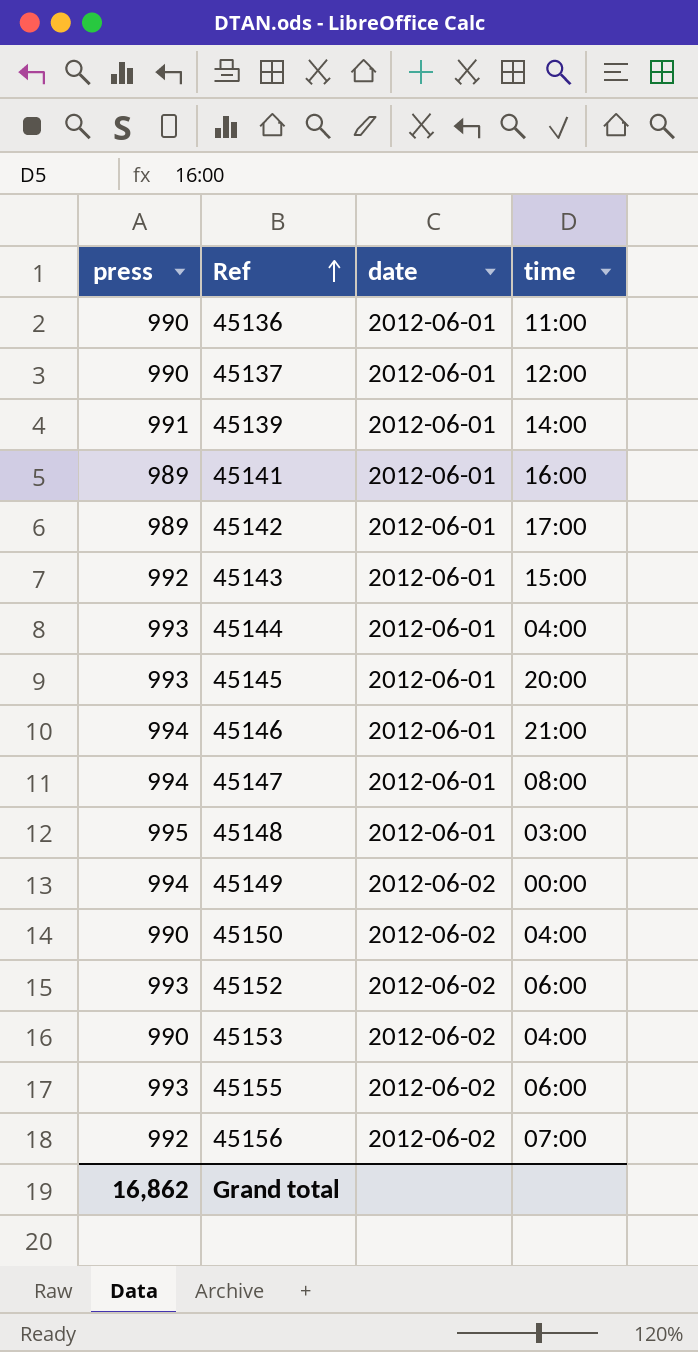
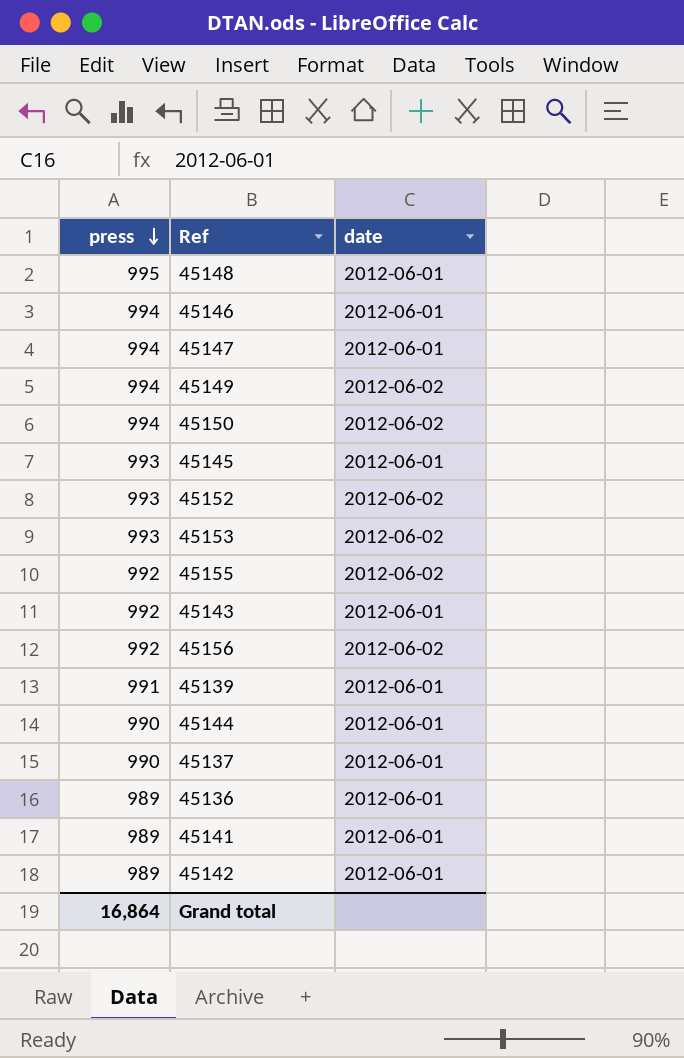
row order: Ref ascending -> press descending
column time | position: 4 -> none
45150 | press: 990 -> 994
45153 | press: 990 -> 993
45155 | press: 993 -> 992
45144 | press: 993 -> 990
45136 | press: 990 -> 989
Grand total | press: 16,862 -> 16,864

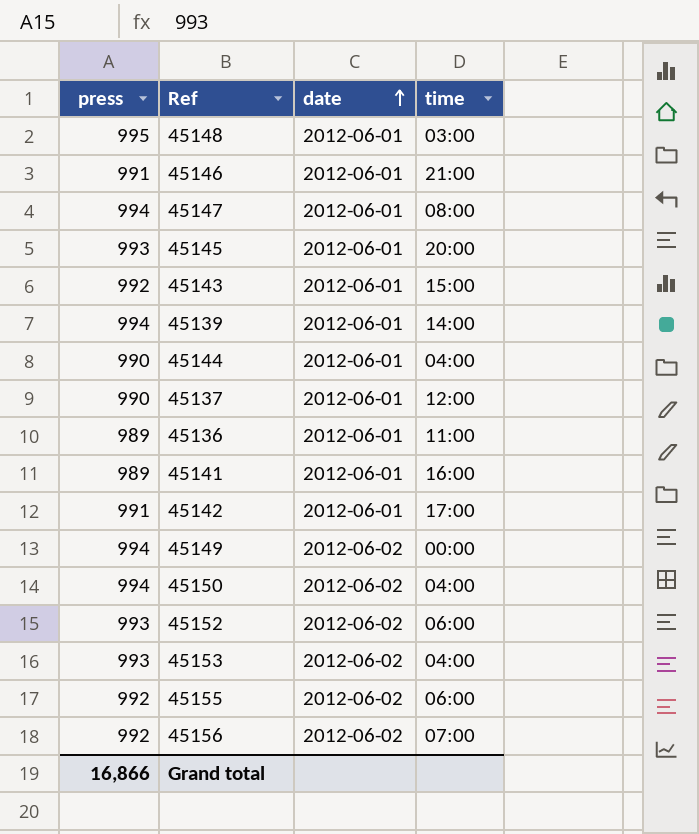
row order: press descending -> date ascending
column time | position: none -> 4
45146 | press: 994 -> 991
45139 | press: 991 -> 994
45142 | press: 989 -> 991
Grand total | press: 16,864 -> 16,866

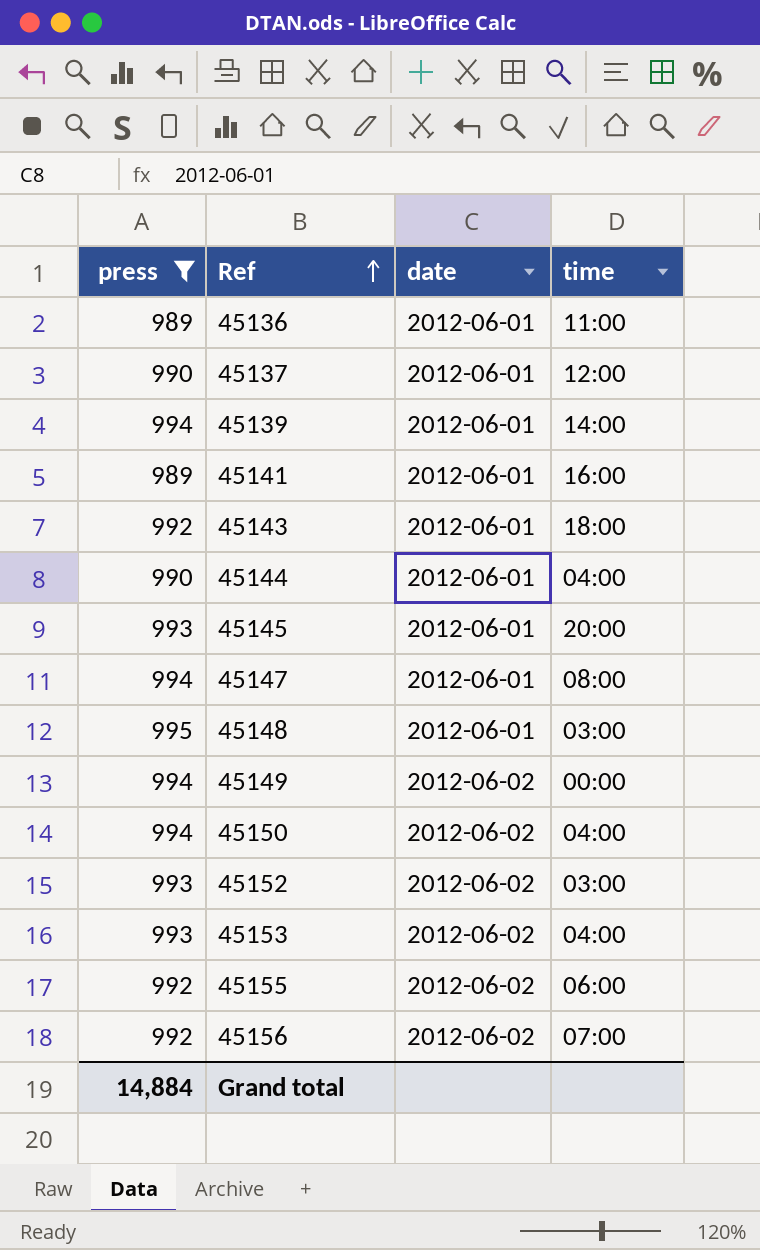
filter: none -> press != 991
row order: date ascending -> Ref ascending
45143 | time: 15:00 -> 18:00
45152 | time: 06:00 -> 03:00
Grand total | press: 16,866 -> 14,884

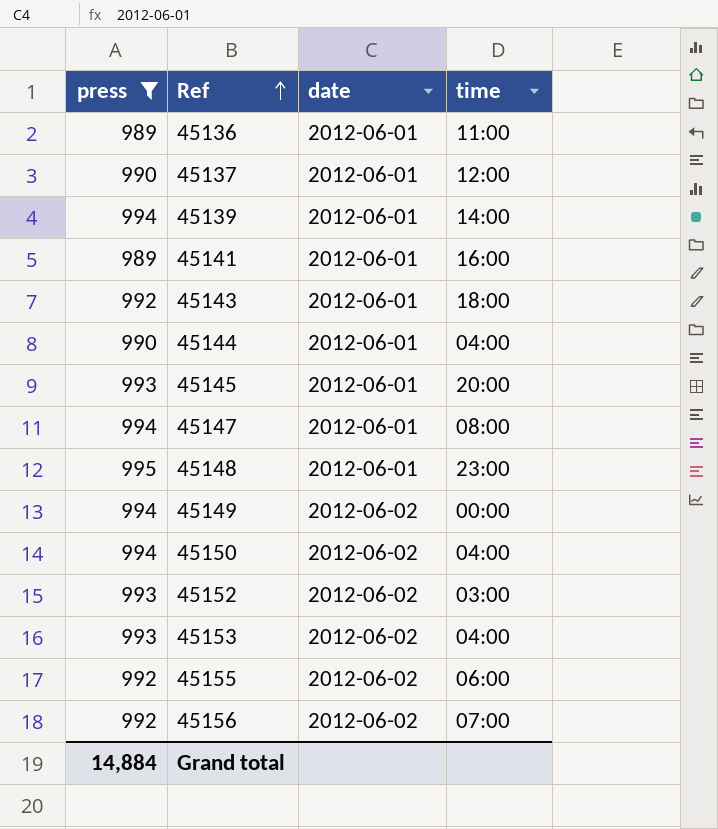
45148 | time: 03:00 -> 23:00

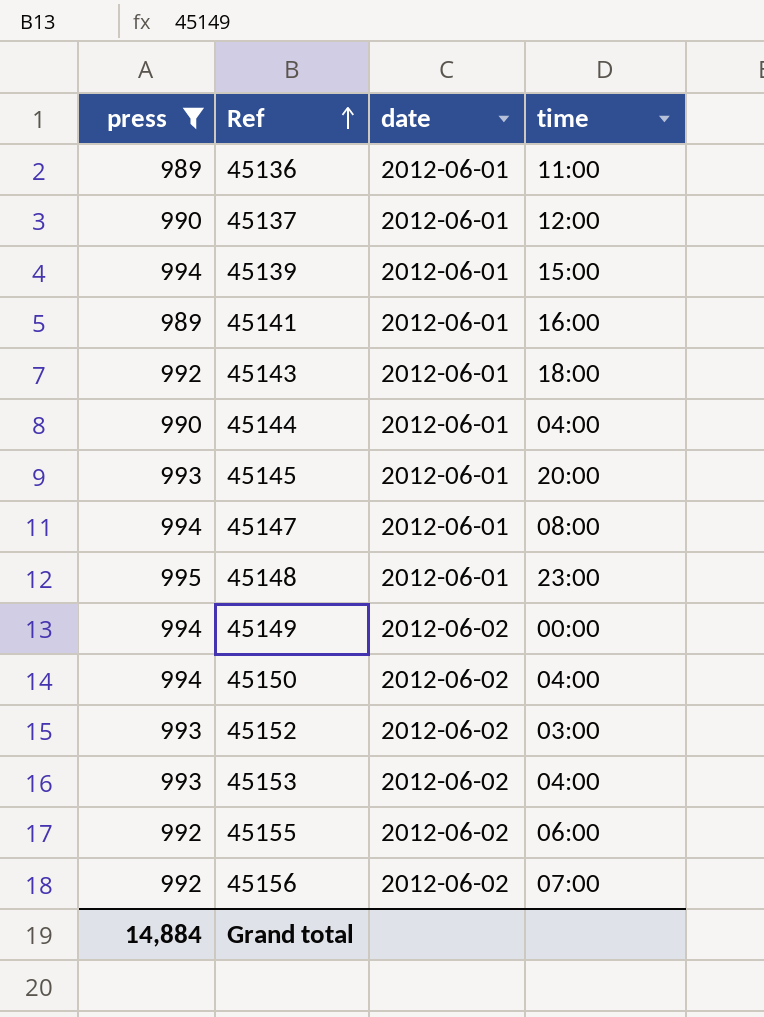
45139 | time: 14:00 -> 15:00

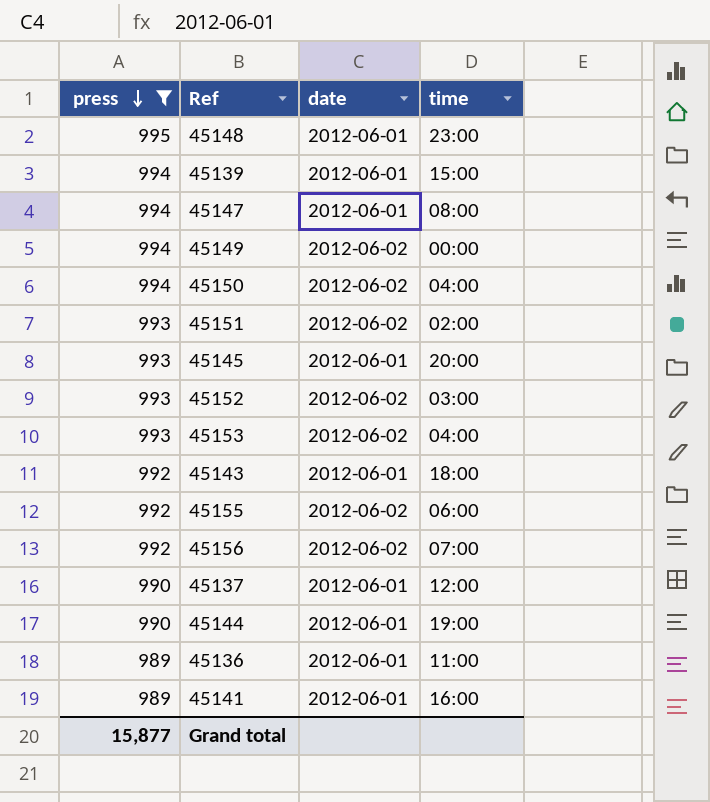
row order: Ref ascending -> press descending
row 45151: none -> 993 | 2012-06-02 | 02:00
45144 | time: 04:00 -> 19:00
Grand total | press: 14,884 -> 15,877

